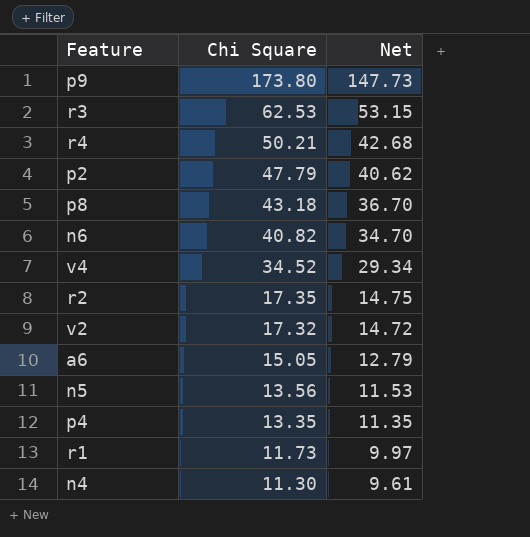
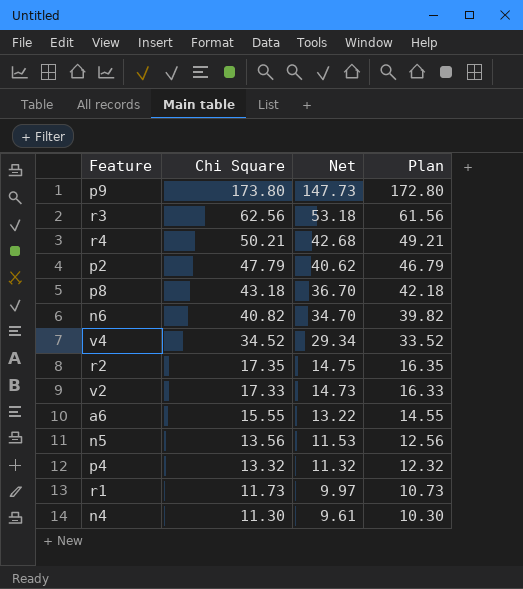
column Plan | formula: none -> [Chi Square] - 1
r3 | Chi Square: 62.53 -> 62.56
r3 | Net: 53.15 -> 53.18
v2 | Chi Square: 17.32 -> 17.33
v2 | Net: 14.72 -> 14.73
a6 | Chi Square: 15.05 -> 15.55
a6 | Net: 12.79 -> 13.22
p4 | Chi Square: 13.35 -> 13.32
p4 | Net: 11.35 -> 11.32

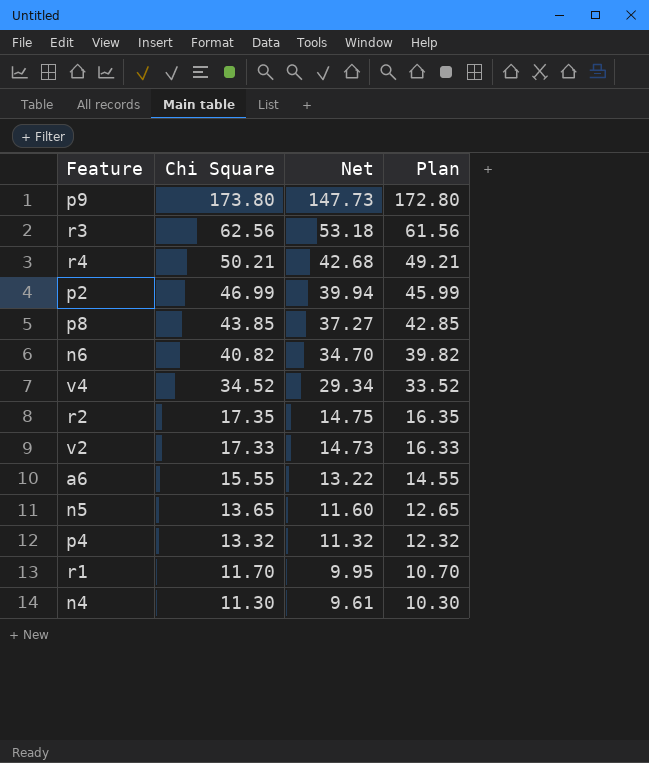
p2 | Chi Square: 47.79 -> 46.99
p2 | Net: 40.62 -> 39.94
p2 | Plan: 46.79 -> 45.99
p8 | Chi Square: 43.18 -> 43.85
p8 | Net: 36.70 -> 37.27
p8 | Plan: 42.18 -> 42.85
n5 | Chi Square: 13.56 -> 13.65
n5 | Net: 11.53 -> 11.60
n5 | Plan: 12.56 -> 12.65
r1 | Chi Square: 11.73 -> 11.70
r1 | Net: 9.97 -> 9.95
r1 | Plan: 10.73 -> 10.70

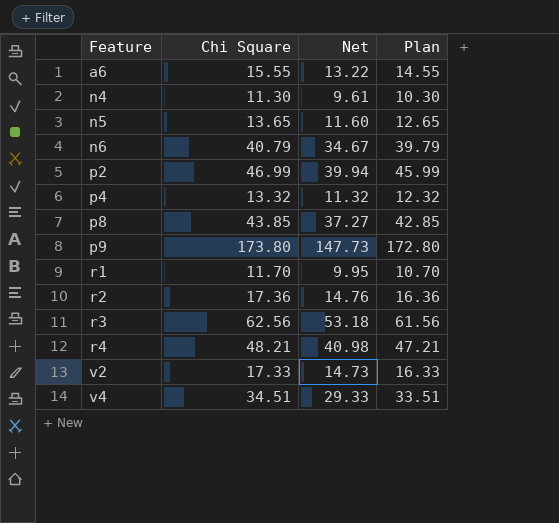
row order: Chi Square descending -> Feature ascending
n6 | Chi Square: 40.82 -> 40.79
n6 | Net: 34.70 -> 34.67
n6 | Plan: 39.82 -> 39.79
r2 | Chi Square: 17.35 -> 17.36
r2 | Net: 14.75 -> 14.76
r2 | Plan: 16.35 -> 16.36
r4 | Chi Square: 50.21 -> 48.21
r4 | Net: 42.68 -> 40.98
r4 | Plan: 49.21 -> 47.21
v4 | Chi Square: 34.52 -> 34.51
v4 | Net: 29.34 -> 29.33
v4 | Plan: 33.52 -> 33.51

